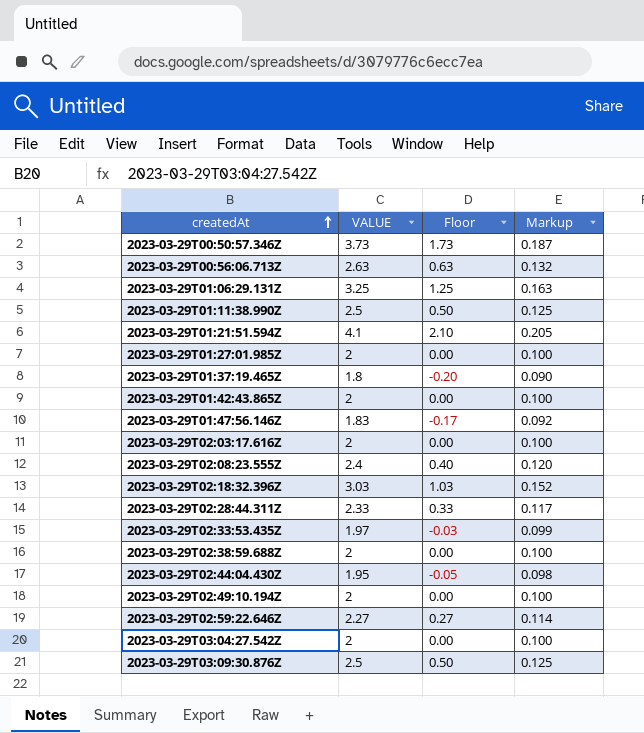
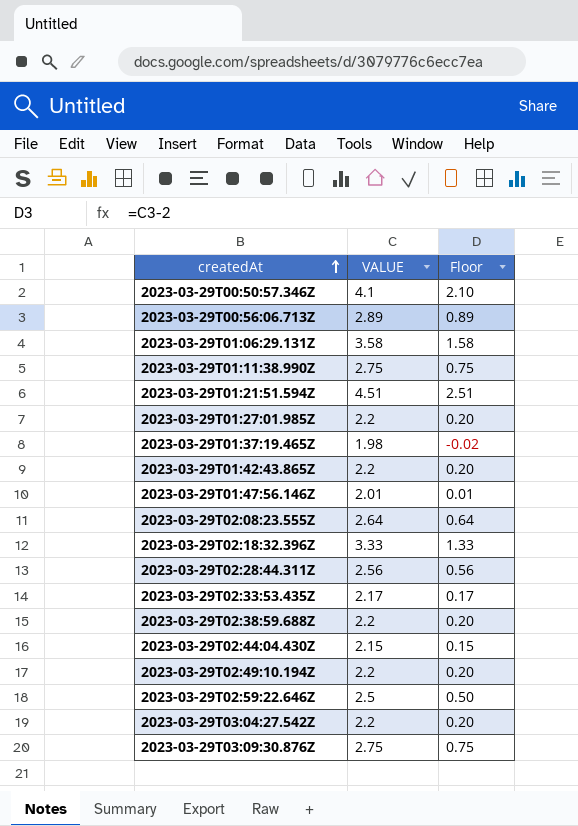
column Markup | formula: [VALUE] * 0.05 -> none
row 2023-03-29T02:03:17.616Z: 2 | 0.00 | 0.100 -> none
2023-03-29T00:50:57.346Z | VALUE: 3.73 -> 4.1
2023-03-29T00:50:57.346Z | Floor: 1.73 -> 2.10
2023-03-29T00:56:06.713Z | VALUE: 2.63 -> 2.89
2023-03-29T00:56:06.713Z | Floor: 0.63 -> 0.89
2023-03-29T01:06:29.131Z | VALUE: 3.25 -> 3.58
2023-03-29T01:06:29.131Z | Floor: 1.25 -> 1.58
2023-03-29T01:11:38.990Z | VALUE: 2.5 -> 2.75
2023-03-29T01:11:38.990Z | Floor: 0.50 -> 0.75
2023-03-29T01:21:51.594Z | VALUE: 4.1 -> 4.51
2023-03-29T01:21:51.594Z | Floor: 2.10 -> 2.51
2023-03-29T01:27:01.985Z | VALUE: 2 -> 2.2
2023-03-29T01:27:01.985Z | Floor: 0.00 -> 0.20
2023-03-29T01:37:19.465Z | VALUE: 1.8 -> 1.98
2023-03-29T01:37:19.465Z | Floor: -0.20 -> -0.02
2023-03-29T01:42:43.865Z | VALUE: 2 -> 2.2
2023-03-29T01:42:43.865Z | Floor: 0.00 -> 0.20
2023-03-29T01:47:56.146Z | VALUE: 1.83 -> 2.01
2023-03-29T01:47:56.146Z | Floor: -0.17 -> 0.01
2023-03-29T02:08:23.555Z | VALUE: 2.4 -> 2.64
2023-03-29T02:08:23.555Z | Floor: 0.40 -> 0.64
2023-03-29T02:18:32.396Z | VALUE: 3.03 -> 3.33
2023-03-29T02:18:32.396Z | Floor: 1.03 -> 1.33
2023-03-29T02:28:44.311Z | VALUE: 2.33 -> 2.56
2023-03-29T02:28:44.311Z | Floor: 0.33 -> 0.56
2023-03-29T02:33:53.435Z | VALUE: 1.97 -> 2.17
2023-03-29T02:33:53.435Z | Floor: -0.03 -> 0.17
2023-03-29T02:38:59.688Z | VALUE: 2 -> 2.2
2023-03-29T02:38:59.688Z | Floor: 0.00 -> 0.20
2023-03-29T02:44:04.430Z | VALUE: 1.95 -> 2.15
2023-03-29T02:44:04.430Z | Floor: -0.05 -> 0.15
2023-03-29T02:49:10.194Z | VALUE: 2 -> 2.2
2023-03-29T02:49:10.194Z | Floor: 0.00 -> 0.20
2023-03-29T02:59:22.646Z | VALUE: 2.27 -> 2.5
2023-03-29T02:59:22.646Z | Floor: 0.27 -> 0.50
2023-03-29T03:04:27.542Z | VALUE: 2 -> 2.2
2023-03-29T03:04:27.542Z | Floor: 0.00 -> 0.20
2023-03-29T03:09:30.876Z | VALUE: 2.5 -> 2.75
2023-03-29T03:09:30.876Z | Floor: 0.50 -> 0.75

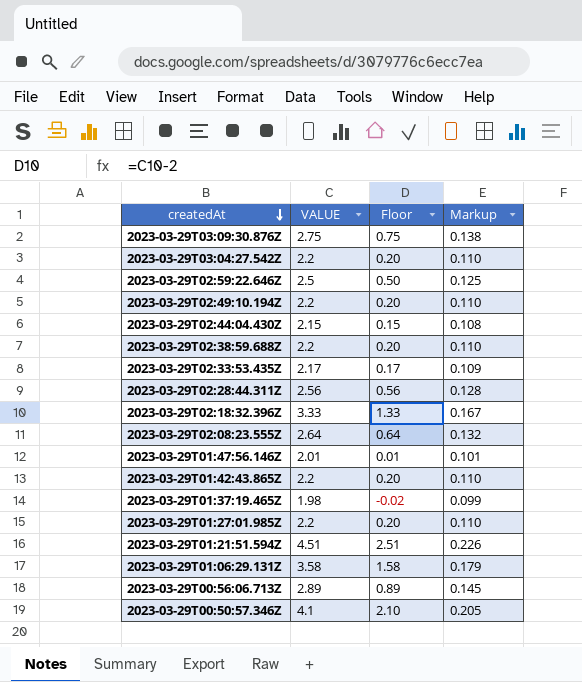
row order: createdAt ascending -> createdAt descending
column Markup | formula: none -> [VALUE] * 0.05
row 2023-03-29T01:11:38.990Z: 2.75 | 0.75 -> none

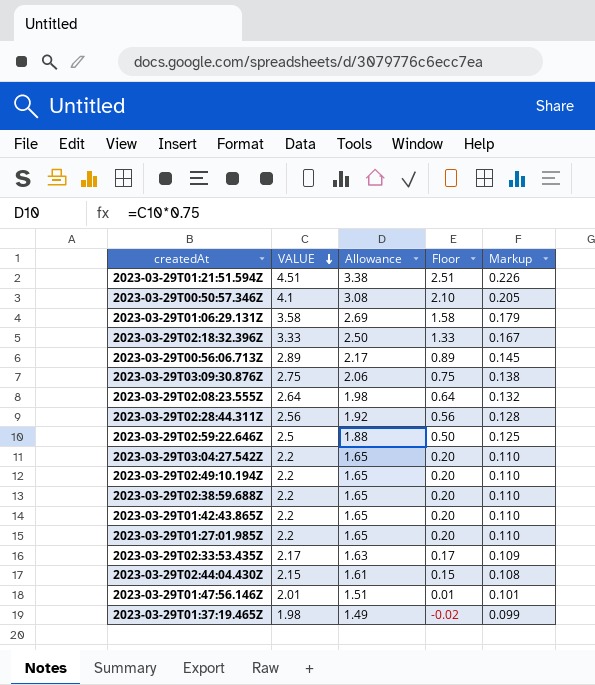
row order: createdAt descending -> VALUE descending
column Allowance | formula: none -> [VALUE] * 0.75

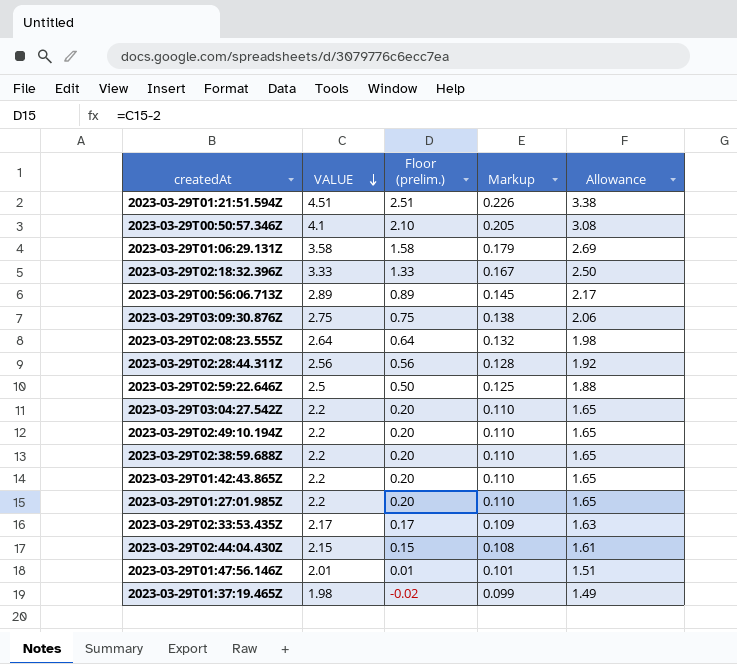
column name: Floor -> Floor (prelim.)
column Allowance | position: 3 -> 5

